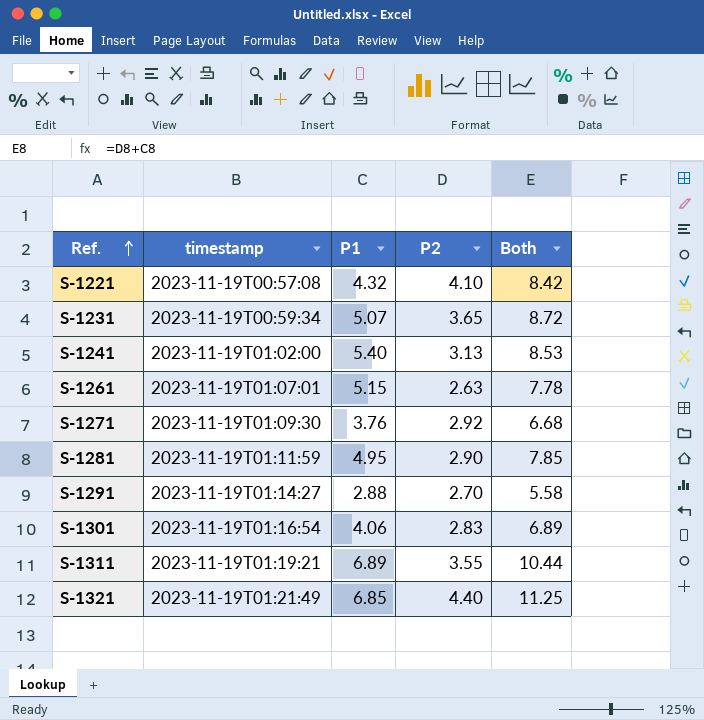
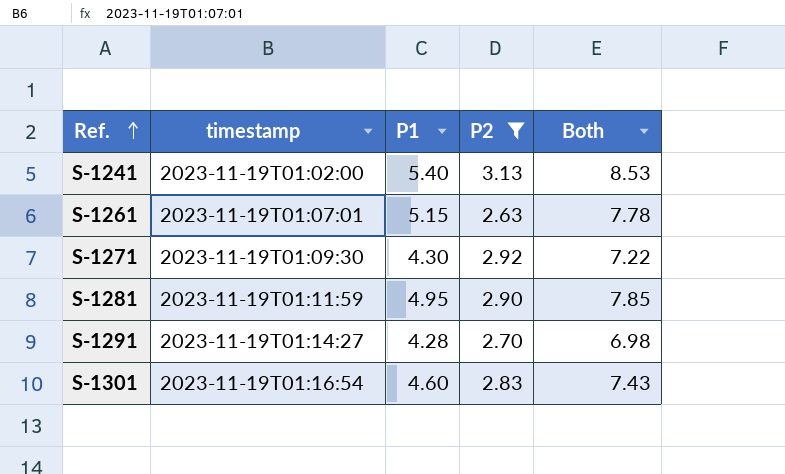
filter: none -> P2 <= 3.13
S-1271 | P1: 3.76 -> 4.30
S-1271 | Both: 6.68 -> 7.22
S-1291 | P1: 2.88 -> 4.28
S-1291 | Both: 5.58 -> 6.98
S-1301 | P1: 4.06 -> 4.60
S-1301 | Both: 6.89 -> 7.43

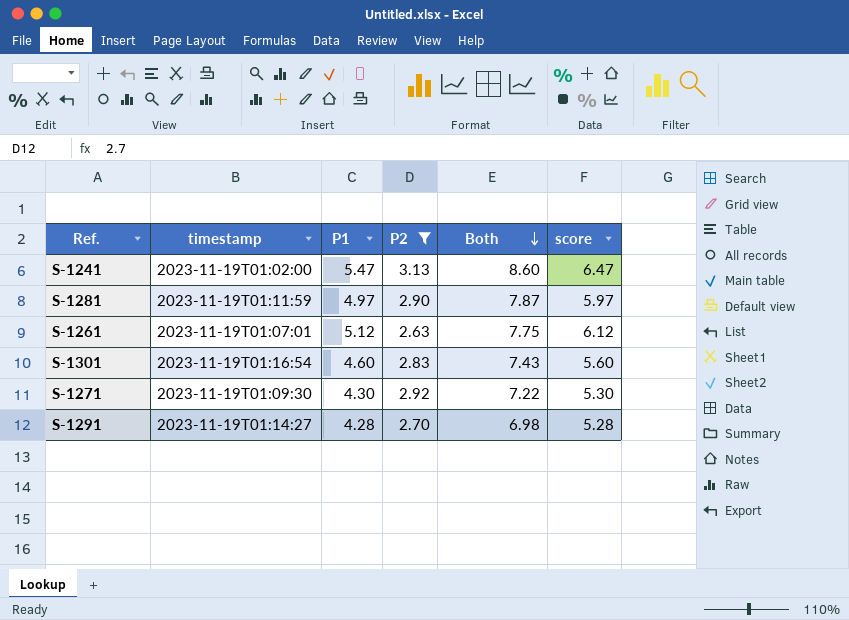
row order: Ref. ascending -> Both descending
column score | formula: none -> [P1] + 1
S-1241 | P1: 5.40 -> 5.47
S-1241 | Both: 8.53 -> 8.60
S-1281 | P1: 4.95 -> 4.97
S-1281 | Both: 7.85 -> 7.87
S-1261 | P1: 5.15 -> 5.12
S-1261 | Both: 7.78 -> 7.75

